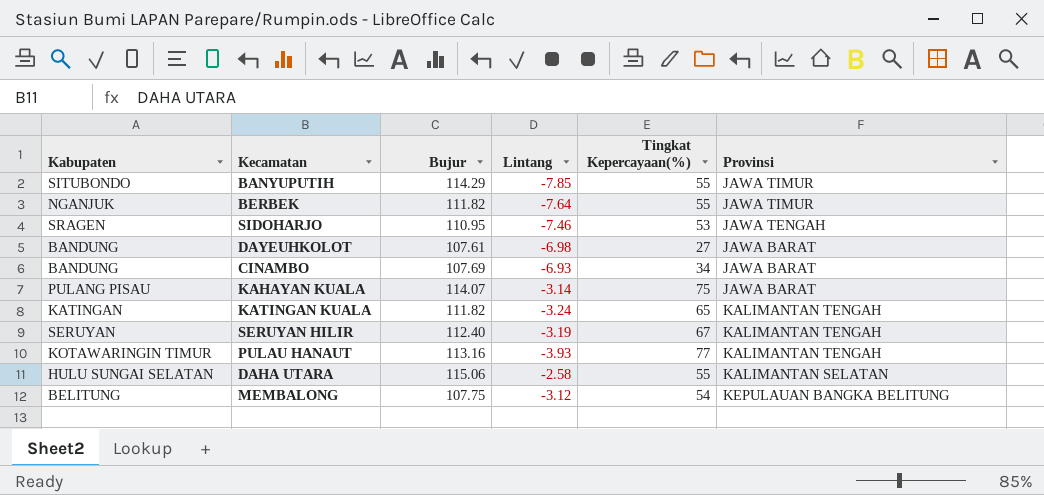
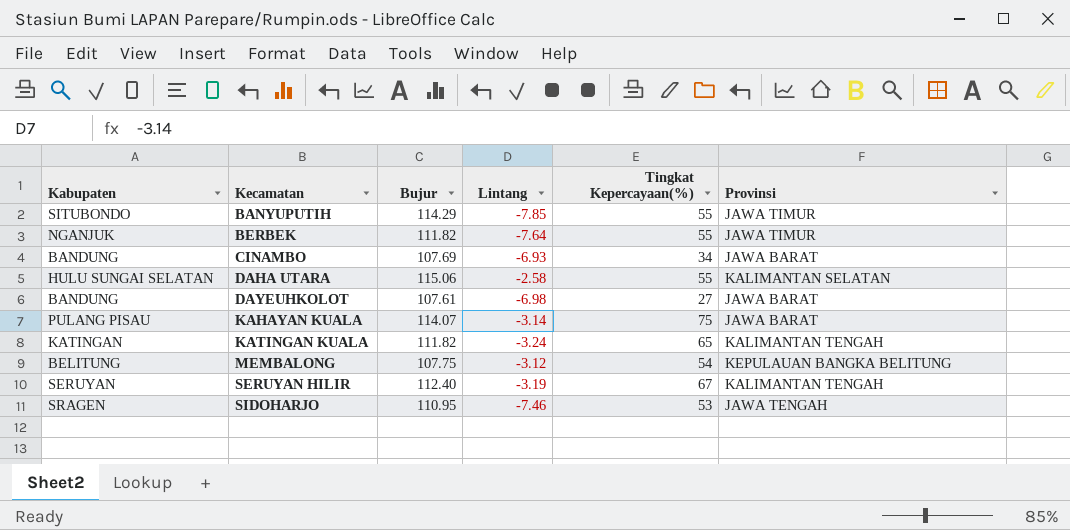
row order: none -> Kecamatan ascending
row PULAU HANAUT: KOTAWARINGIN TIMUR | 113.16 | -3.93 | 77 | KALIMANTAN TENGAH -> none

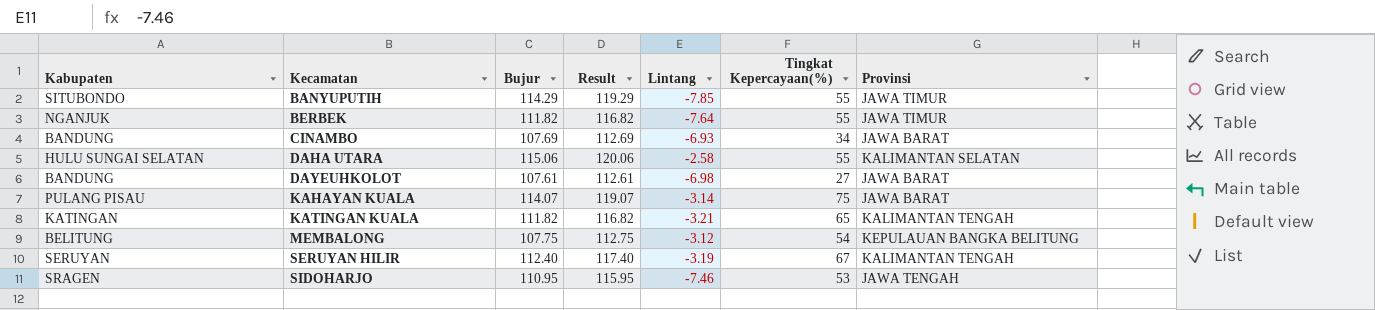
column Result | formula: none -> [Bujur] + 5
KATINGAN KUALA | Lintang: -3.24 -> -3.21

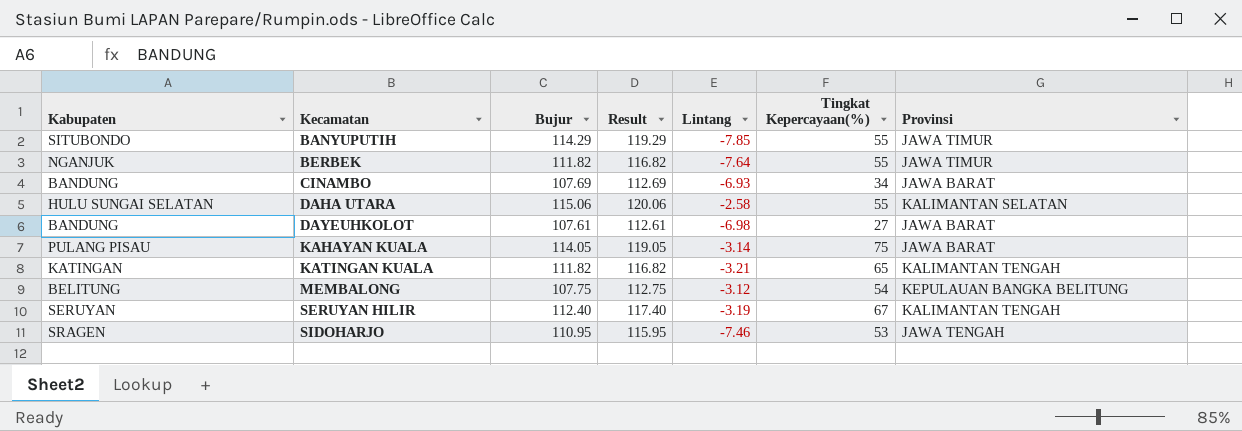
KAHAYAN KUALA | Bujur: 114.07 -> 114.05
KAHAYAN KUALA | Result: 119.07 -> 119.05

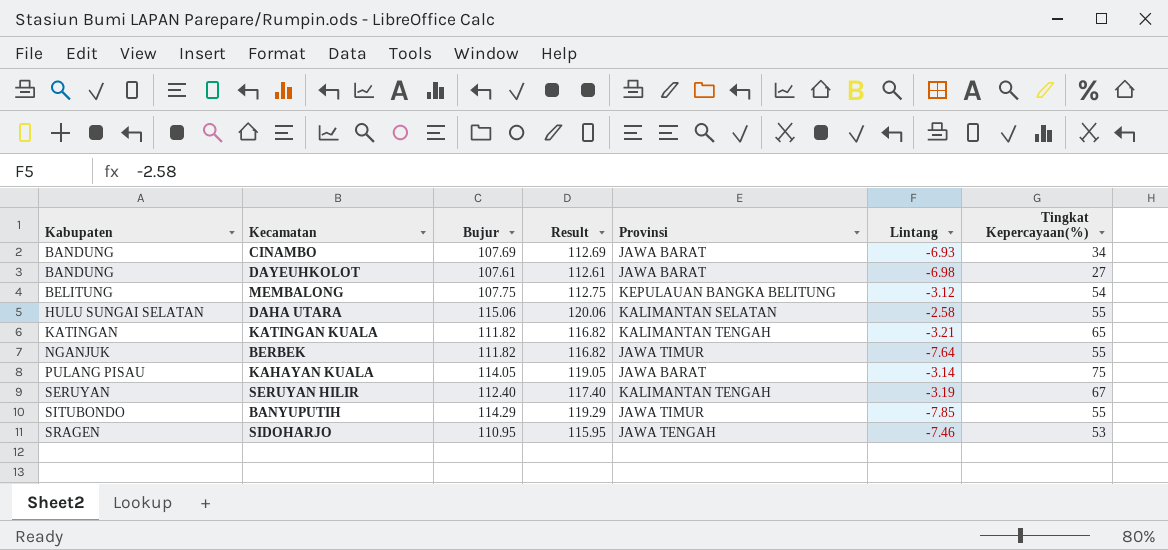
row order: Kecamatan ascending -> Kabupaten ascending
column Provinsi | position: 7 -> 5

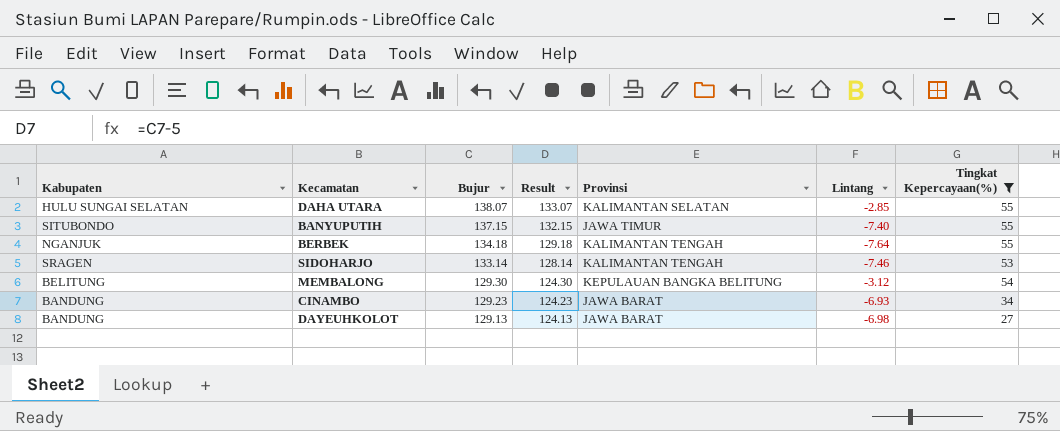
filter: none -> Tingkat Kepercayaan(%) <= 55
row order: Kabupaten ascending -> Bujur descending
column Result | formula: [Bujur] + 5 -> [Bujur] - 5
DAHA UTARA | Bujur: 115.06 -> 138.07
DAHA UTARA | Lintang: -2.58 -> -2.85
BANYUPUTIH | Bujur: 114.29 -> 137.15
BANYUPUTIH | Lintang: -7.85 -> -7.40
BERBEK | Bujur: 111.82 -> 134.18
BERBEK | Provinsi: JAWA TIMUR -> KALIMANTAN TENGAH
SIDOHARJO | Bujur: 110.95 -> 133.14
SIDOHARJO | Provinsi: JAWA TENGAH -> KALIMANTAN TENGAH
MEMBALONG | Bujur: 107.75 -> 129.30
CINAMBO | Bujur: 107.69 -> 129.23
DAYEUHKOLOT | Bujur: 107.61 -> 129.13

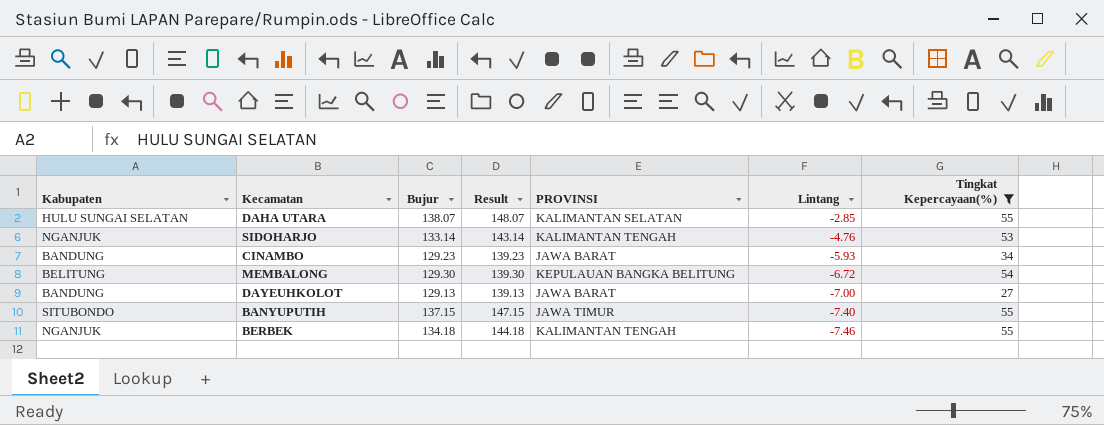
row order: Bujur descending -> Lintang descending
column Result | formula: [Bujur] - 5 -> [Bujur] + 10
column name: Provinsi -> PROVINSI
SIDOHARJO | Kabupaten: SRAGEN -> NGANJUK
SIDOHARJO | Lintang: -7.46 -> -4.76
CINAMBO | Lintang: -6.93 -> -5.93
MEMBALONG | Lintang: -3.12 -> -6.72
DAYEUHKOLOT | Lintang: -6.98 -> -7.00
BERBEK | Lintang: -7.64 -> -7.46

